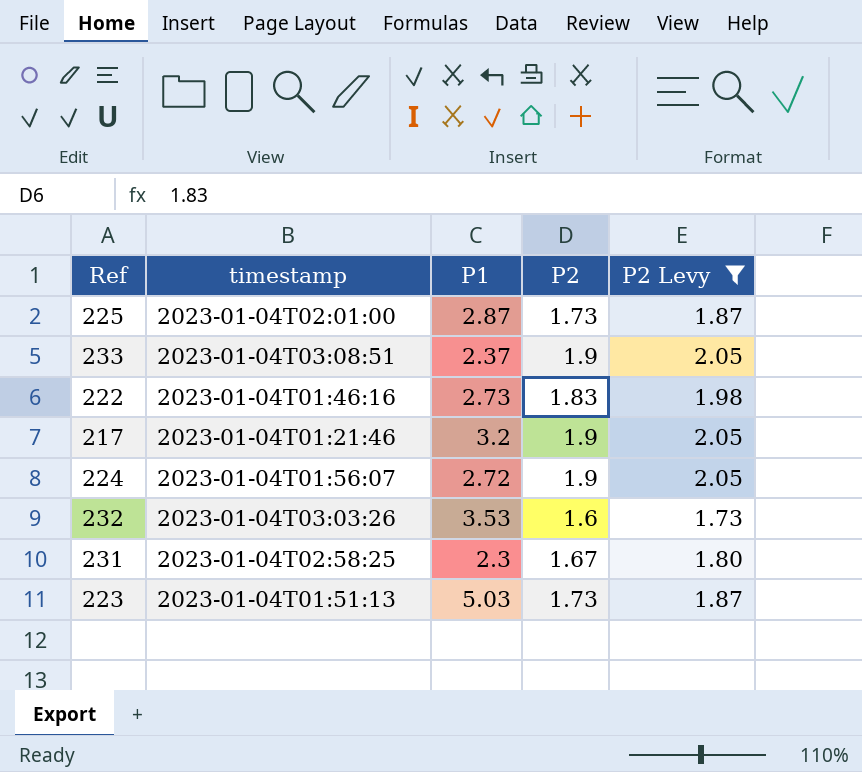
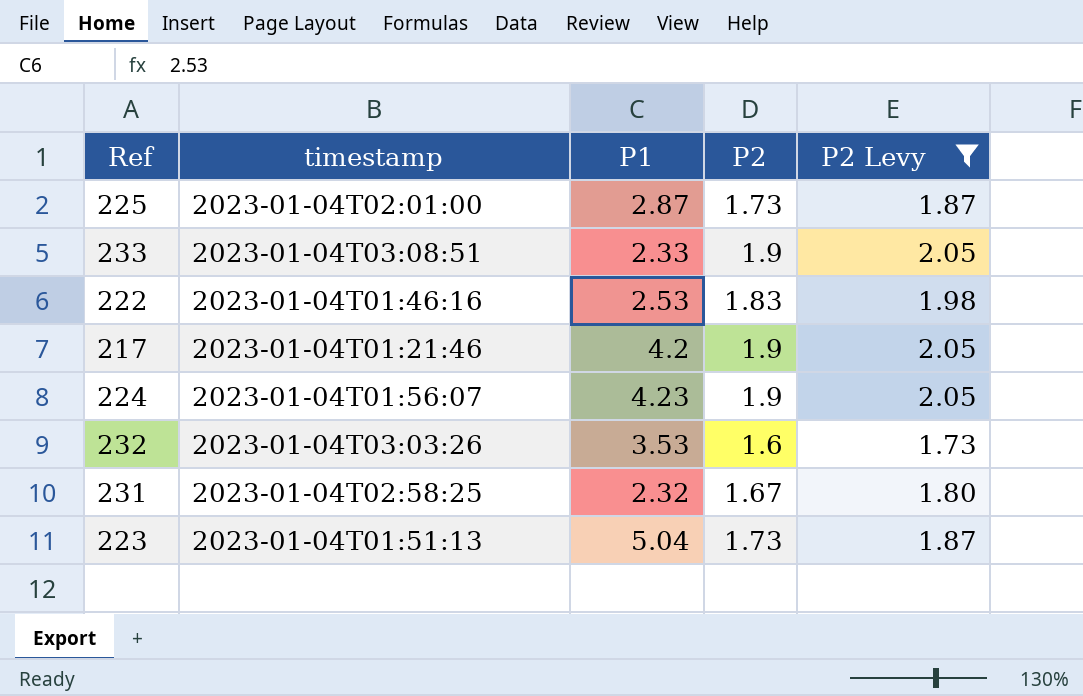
233 | P1: 2.37 -> 2.33
222 | P1: 2.73 -> 2.53
217 | P1: 3.2 -> 4.2
224 | P1: 2.72 -> 4.23
231 | P1: 2.3 -> 2.32
223 | P1: 5.03 -> 5.04

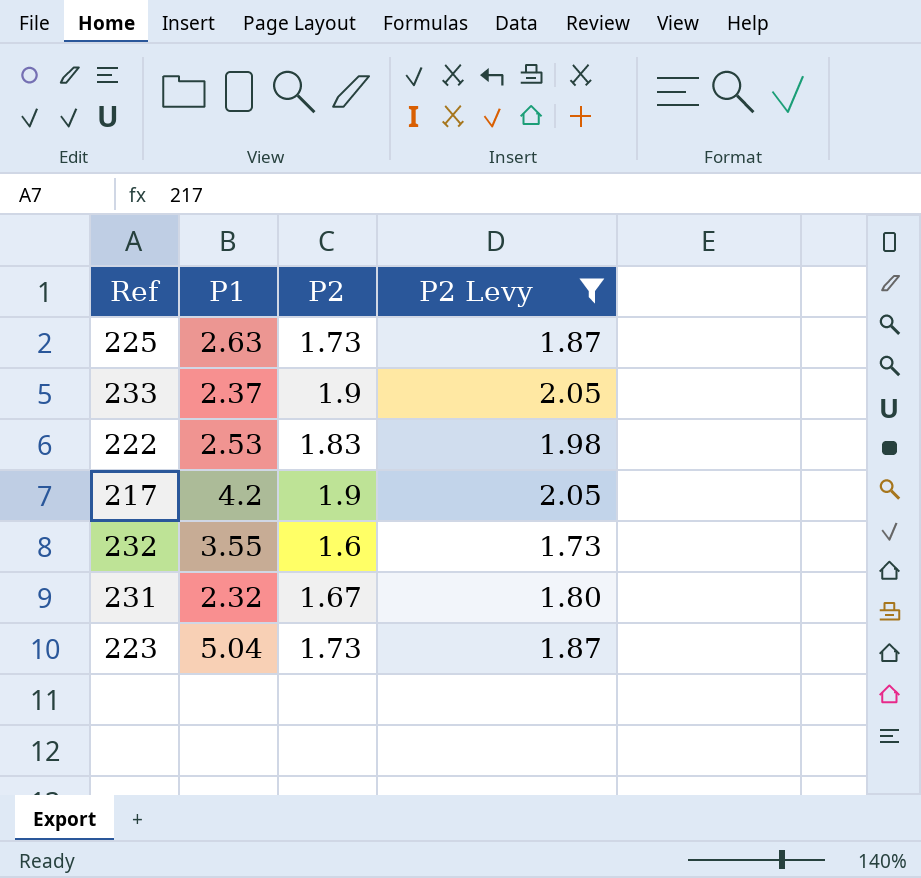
column timestamp | position: 2 -> none
row 224: 2023-01-04T01:56:07 | 4.23 | 1.9 | 2.05 -> none
225 | P1: 2.87 -> 2.63
233 | P1: 2.33 -> 2.37
232 | P1: 3.53 -> 3.55

